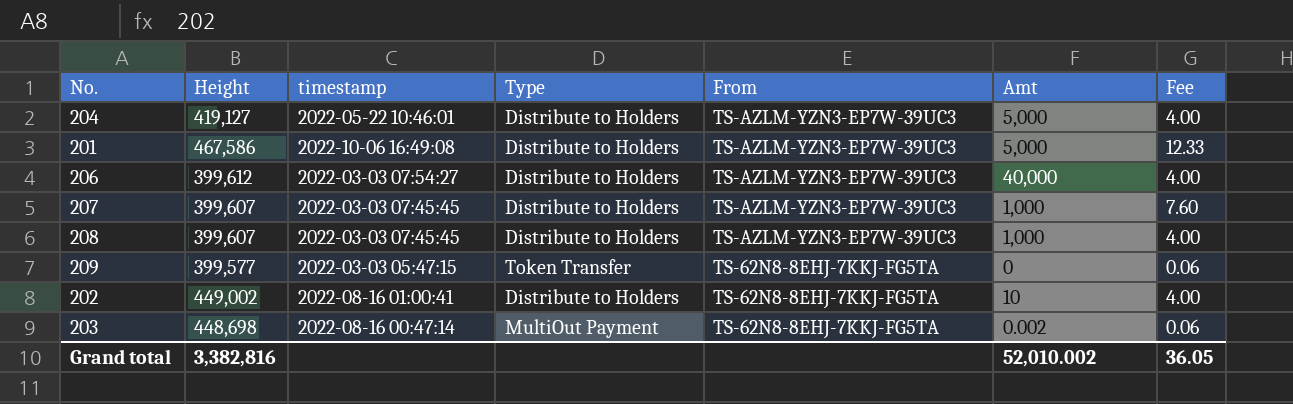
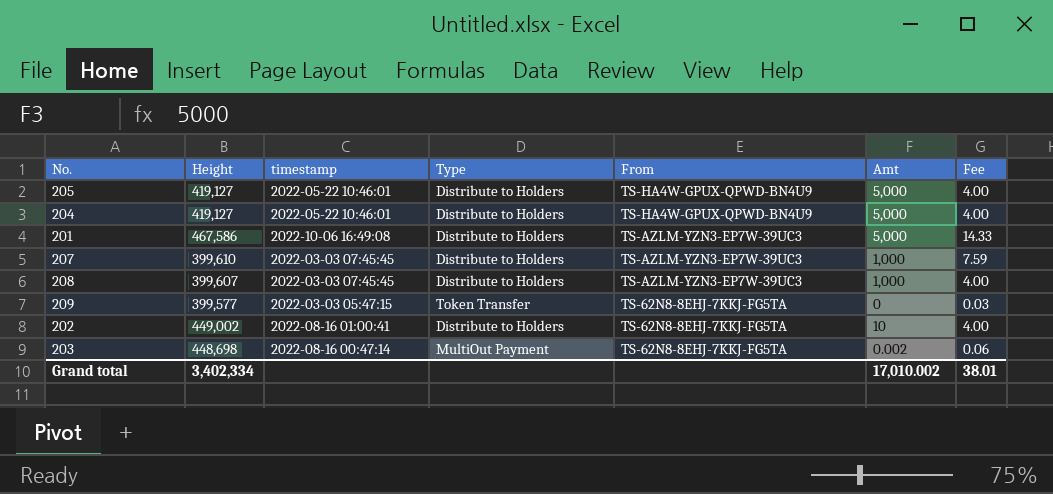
row 206: 399,612 | 2022-03-03 07:54:27 | Distribute to Holders | TS-AZLM-YZN3-EP7W-39UC3 | 40,000 | 4.00 -> none
row 205: none -> 419,127 | 2022-05-22 10:46:01 | Distribute to Holders | TS-HA4W-GPUX-QPWD-BN4U9 | 5,000 | 4.00
204 | From: TS-AZLM-YZN3-EP7W-39UC3 -> TS-HA4W-GPUX-QPWD-BN4U9
201 | Fee: 12.33 -> 14.33
207 | Height: 399,607 -> 399,610
207 | Fee: 7.60 -> 7.59
209 | Fee: 0.06 -> 0.03
Grand total | Height: 3,382,816 -> 3,402,334
Grand total | Amt: 52,010.002 -> 17,010.002
Grand total | Fee: 36.05 -> 38.01

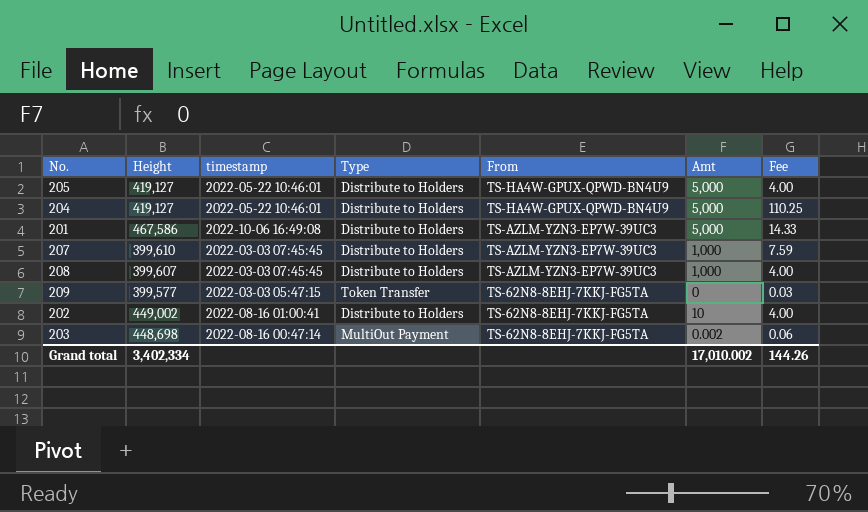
204 | Fee: 4.00 -> 110.25
Grand total | Fee: 38.01 -> 144.26

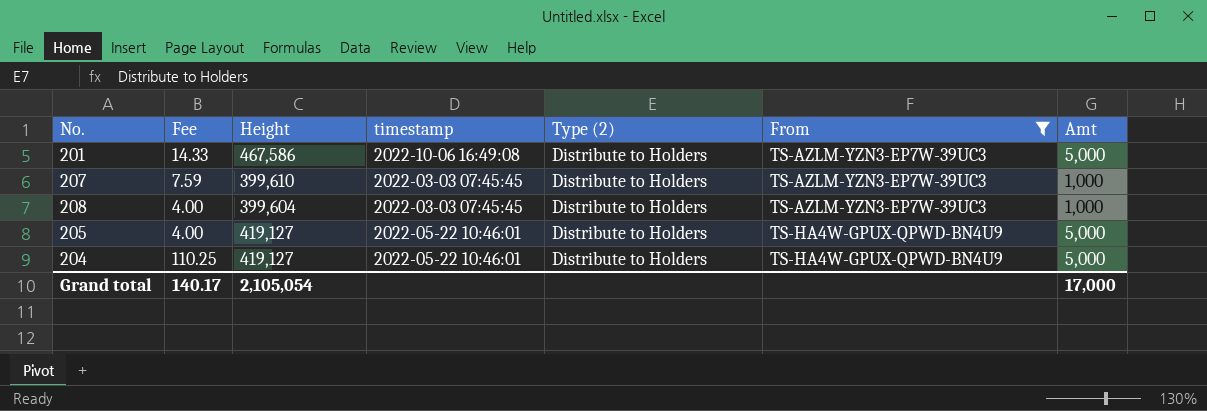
filter: none -> From != TS-62N8-8EHJ-7KKJ-FG5TA
row order: From descending -> From ascending
column Fee | position: 7 -> 2
column name: Type -> Type (2)
208 | Height: 399,607 -> 399,604
Grand total | Fee: 144.26 -> 140.17
Grand total | Height: 3,402,334 -> 2,105,054
Grand total | Amt: 17,010.002 -> 17,000

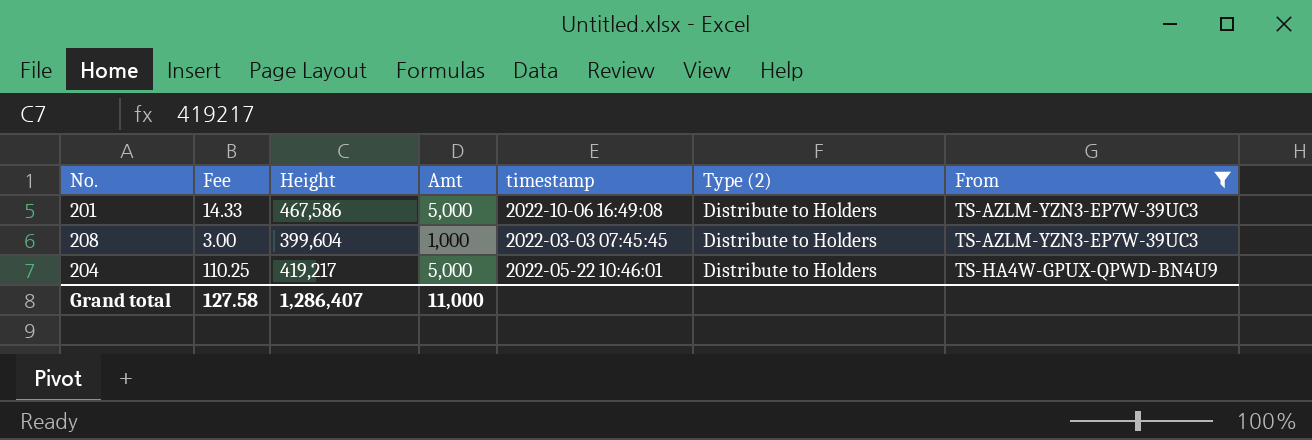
column Amt | position: 7 -> 4
row 207: 7.59 | 399,610 | 2022-03-03 07:45:45 | Distribute to Holders | TS-AZLM-YZN3-EP7W-39UC3 | 1,000 -> none
row 205: 4.00 | 419,127 | 2022-05-22 10:46:01 | Distribute to Holders | TS-HA4W-GPUX-QPWD-BN4U9 | 5,000 -> none
208 | Fee: 4.00 -> 3.00
204 | Height: 419,127 -> 419,217
Grand total | Fee: 140.17 -> 127.58
Grand total | Height: 2,105,054 -> 1,286,407
Grand total | Amt: 17,000 -> 11,000

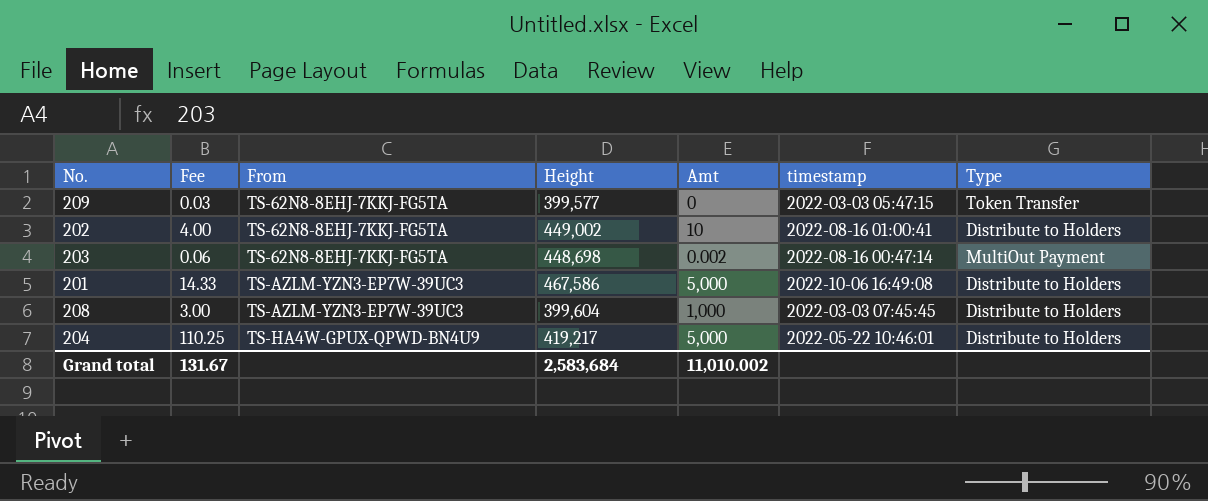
filter: From != TS-62N8-8EHJ-7KKJ-FG5TA -> none
column From | position: 7 -> 3
column name: Type (2) -> Type
Grand total | Fee: 127.58 -> 131.67
Grand total | Height: 1,286,407 -> 2,583,684
Grand total | Amt: 11,000 -> 11,010.002

